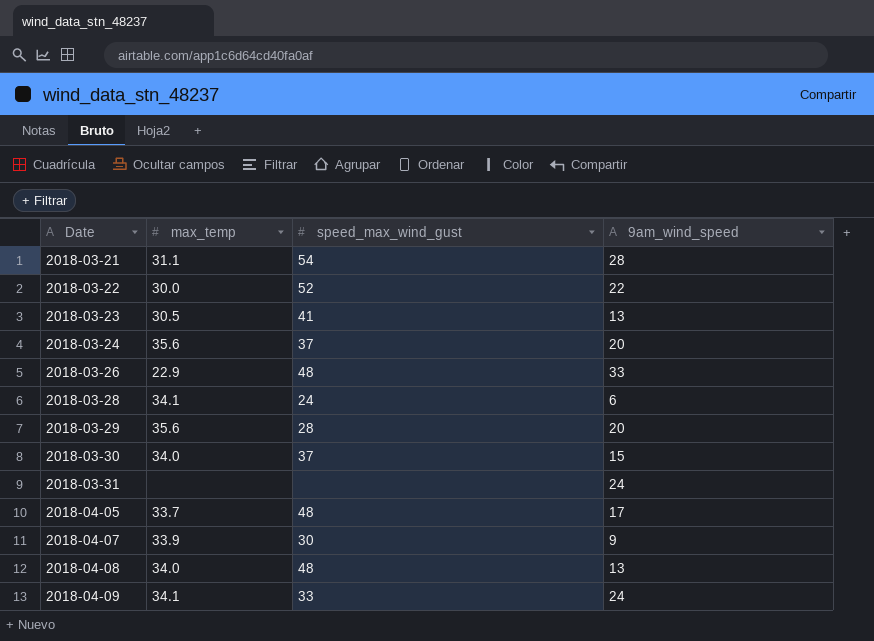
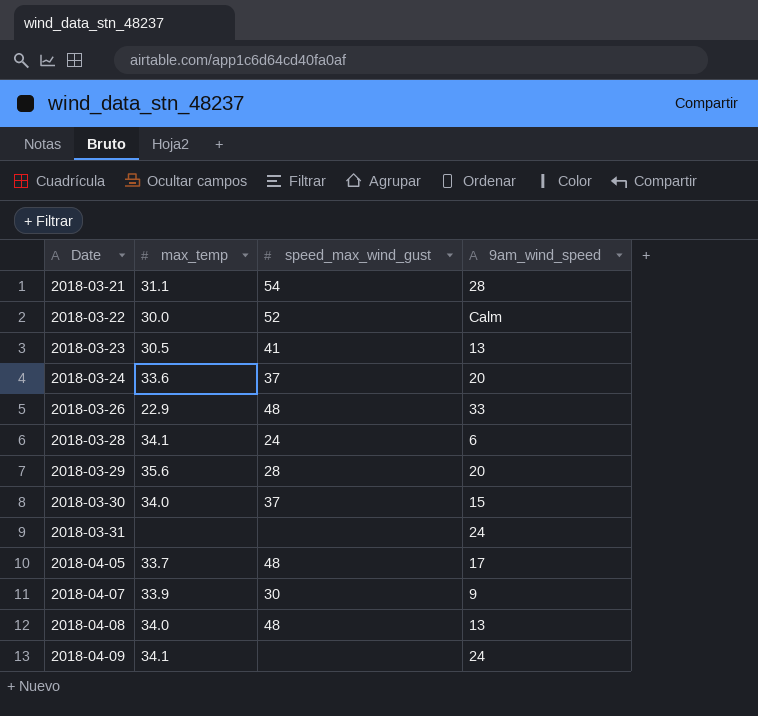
2018-03-22 | 9am_wind_speed: 22 -> Calm
2018-03-24 | max_temp: 35.6 -> 33.6
2018-04-09 | speed_max_wind_gust: 33 -> none

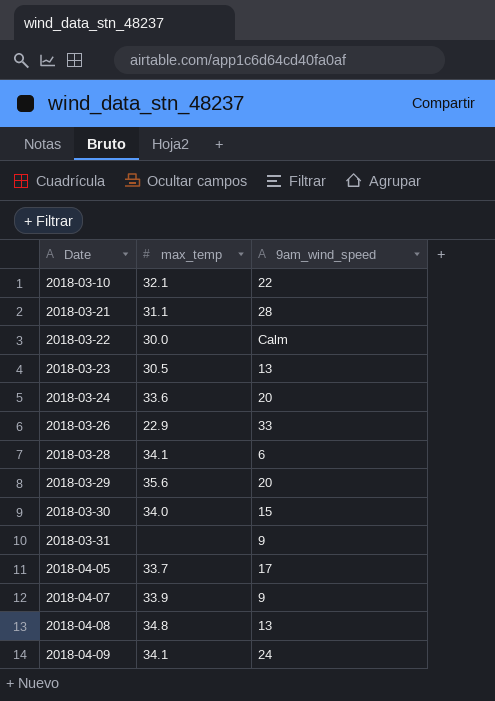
column speed_max_wind_gust | position: 3 -> none
row 2018-03-10: none -> 32.1 | 22
2018-03-31 | 9am_wind_speed: 24 -> 9
2018-04-08 | max_temp: 34.0 -> 34.8

